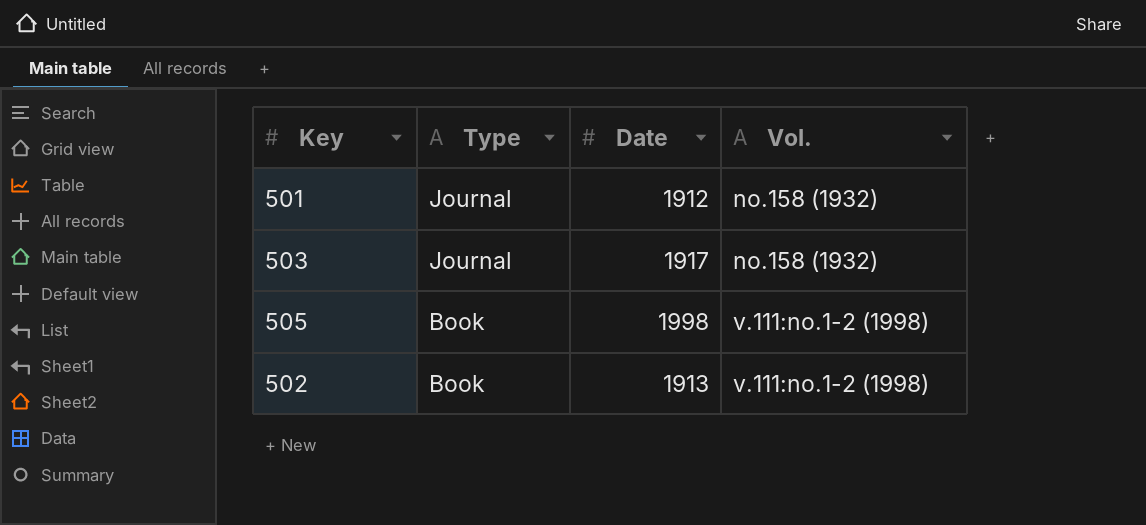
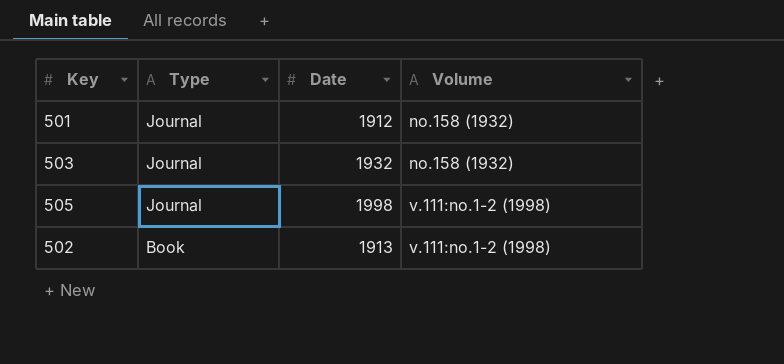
column name: Vol. -> Volume
503 | Date: 1917 -> 1932
505 | Type: Book -> Journal

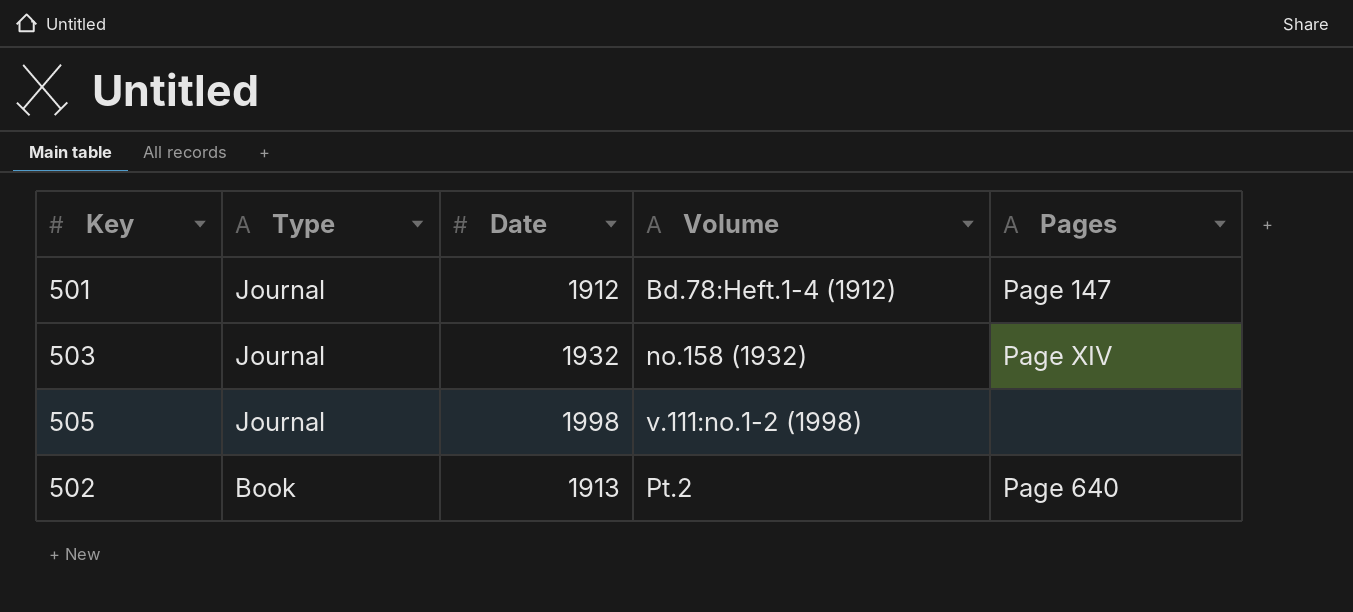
column Pages | position: none -> 5
501 | Volume: no.158 (1932) -> Bd.78:Heft.1-4 (1912)
502 | Volume: v.111:no.1-2 (1998) -> Pt.2

